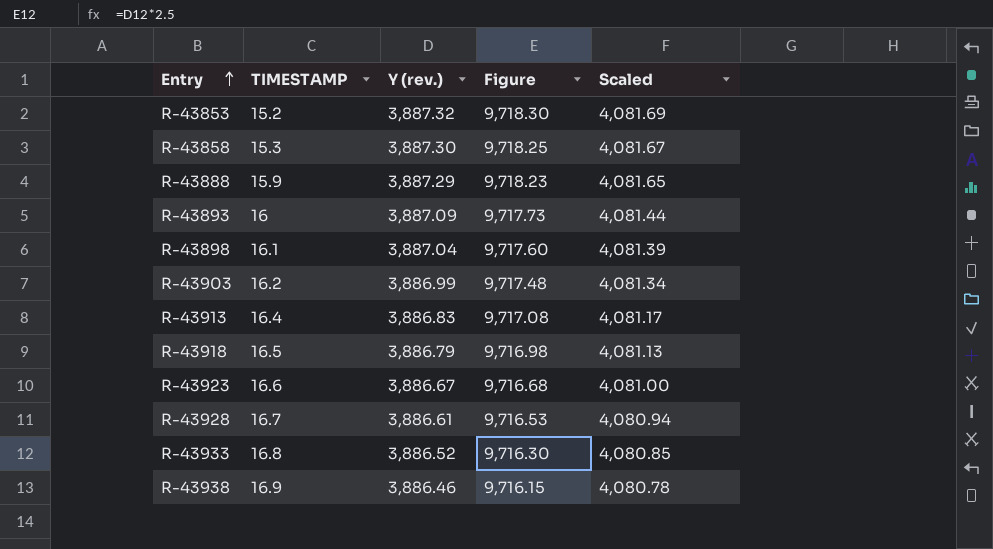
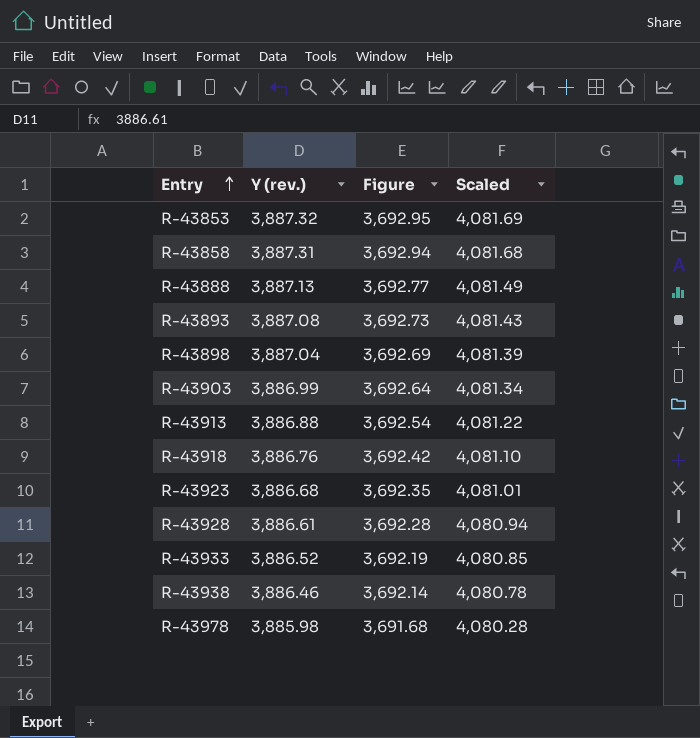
column TIMESTAMP | position: 2 -> none
column Figure | formula: [Y (rev.)] * 2.5 -> [Y (rev.)] * 0.95
R-43858 | Y (rev.): 3,887.30 -> 3,887.31
R-43858 | Scaled: 4,081.67 -> 4,081.68
R-43888 | Y (rev.): 3,887.29 -> 3,887.13
R-43888 | Scaled: 4,081.65 -> 4,081.49
R-43893 | Y (rev.): 3,887.09 -> 3,887.08
R-43893 | Scaled: 4,081.44 -> 4,081.43
R-43913 | Y (rev.): 3,886.83 -> 3,886.88
R-43913 | Scaled: 4,081.17 -> 4,081.22
R-43918 | Y (rev.): 3,886.79 -> 3,886.76
R-43918 | Scaled: 4,081.13 -> 4,081.10
R-43923 | Y (rev.): 3,886.67 -> 3,886.68
R-43923 | Scaled: 4,081.00 -> 4,081.01
row R-43978: none -> 3,885.98 | 3,691.68 | 4,080.28

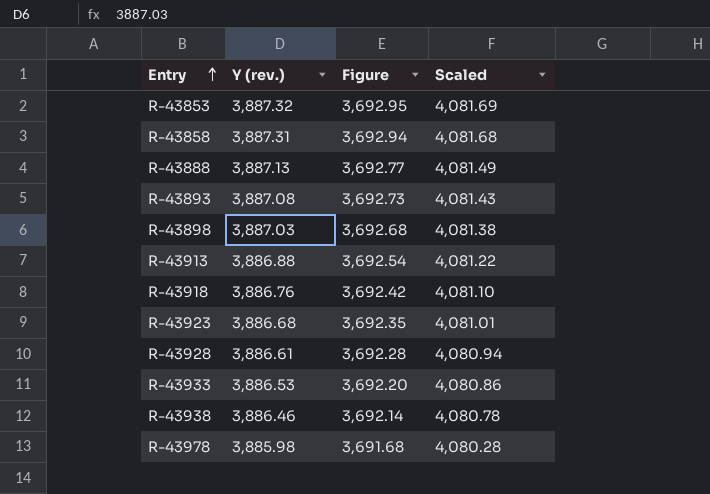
row R-43903: 3,886.99 | 3,692.64 | 4,081.34 -> none
R-43898 | Y (rev.): 3,887.04 -> 3,887.03
R-43898 | Figure: 3,692.69 -> 3,692.68
R-43898 | Scaled: 4,081.39 -> 4,081.38
R-43933 | Y (rev.): 3,886.52 -> 3,886.53
R-43933 | Figure: 3,692.19 -> 3,692.20
R-43933 | Scaled: 4,080.85 -> 4,080.86

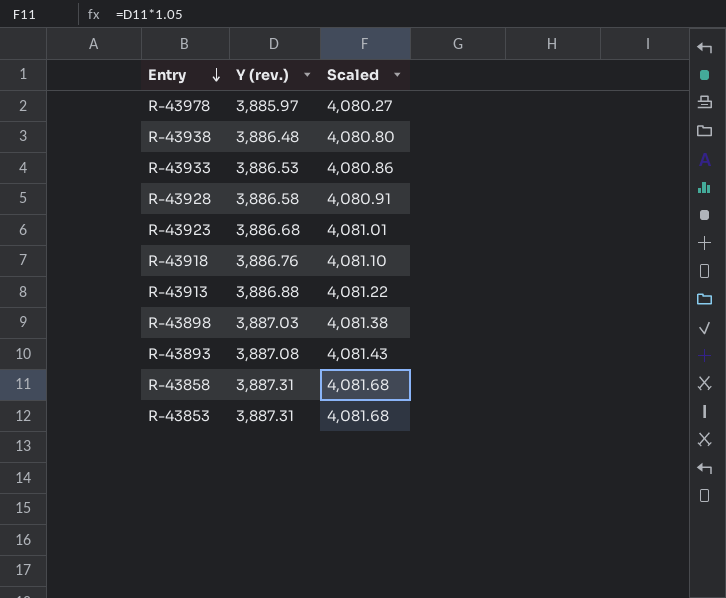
row order: Entry ascending -> Entry descending
column Figure | formula: [Y (rev.)] * 0.95 -> none
row R-43888: 3,887.13 | 3,692.77 | 4,081.49 -> none
R-43978 | Y (rev.): 3,885.98 -> 3,885.97
R-43978 | Scaled: 4,080.28 -> 4,080.27
R-43938 | Y (rev.): 3,886.46 -> 3,886.48
R-43938 | Scaled: 4,080.78 -> 4,080.80
R-43928 | Y (rev.): 3,886.61 -> 3,886.58
R-43928 | Scaled: 4,080.94 -> 4,080.91
R-43853 | Y (rev.): 3,887.32 -> 3,887.31
R-43853 | Scaled: 4,081.69 -> 4,081.68

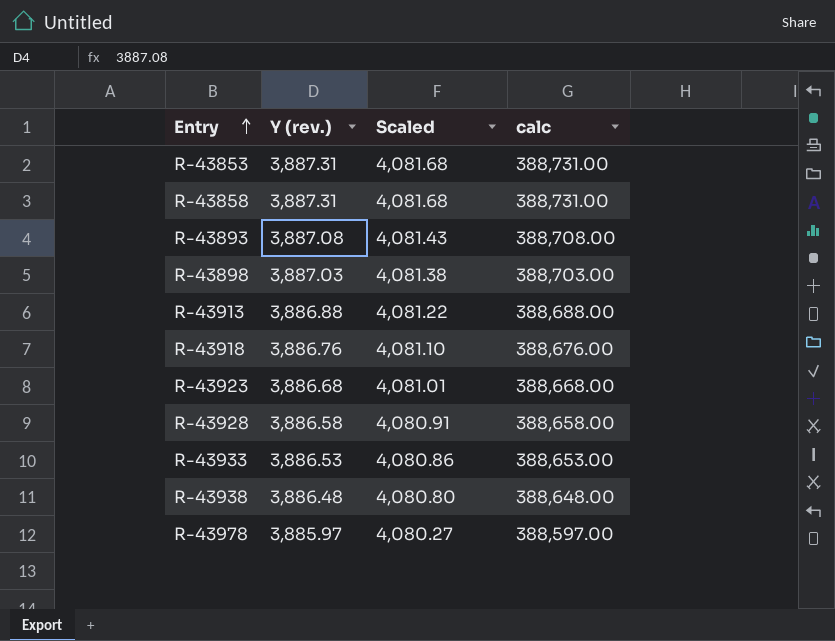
row order: Entry descending -> Entry ascending
column calc | formula: none -> [Y (rev.)] * 100

